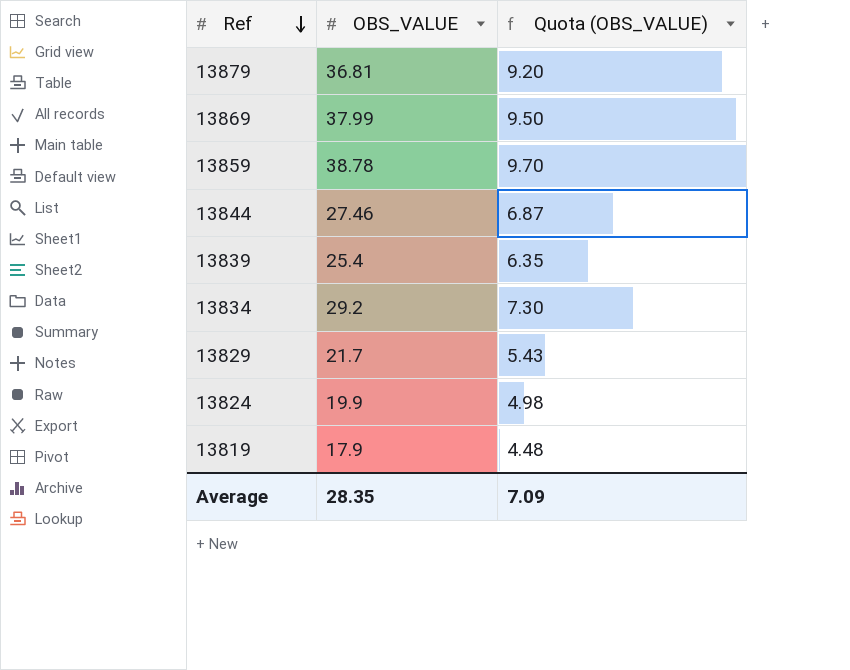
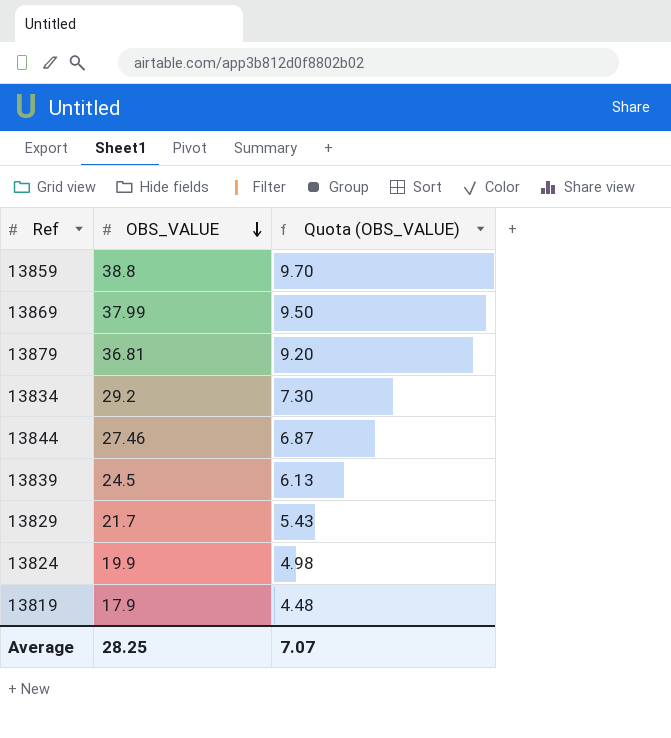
row order: Ref descending -> OBS_VALUE descending
13859 | OBS_VALUE: 38.78 -> 38.8
13839 | OBS_VALUE: 25.4 -> 24.5
13839 | Quota (OBS_VALUE): 6.35 -> 6.13
Average | OBS_VALUE: 28.35 -> 28.25
Average | Quota (OBS_VALUE): 7.09 -> 7.07

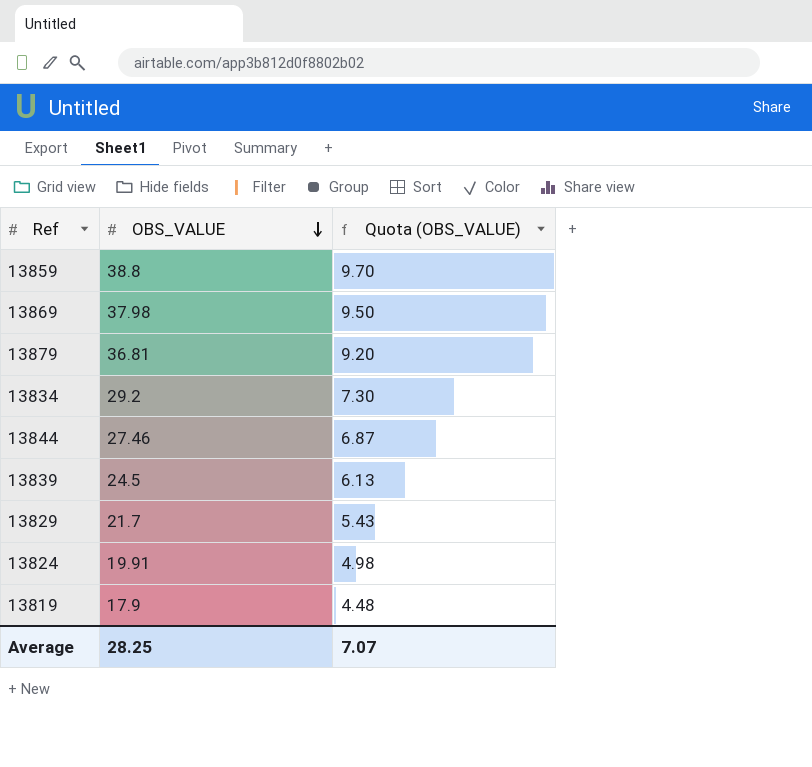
13869 | OBS_VALUE: 37.99 -> 37.98
13824 | OBS_VALUE: 19.9 -> 19.91

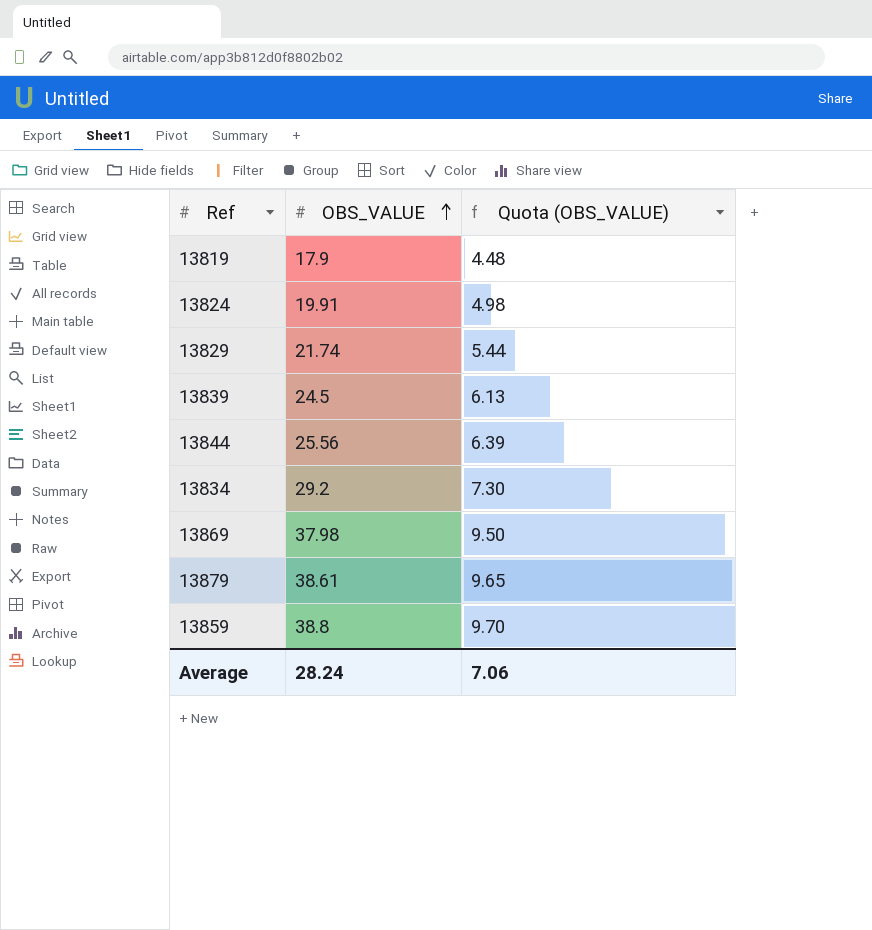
row order: OBS_VALUE descending -> OBS_VALUE ascending
13829 | OBS_VALUE: 21.7 -> 21.74
13829 | Quota (OBS_VALUE): 5.43 -> 5.44
13844 | OBS_VALUE: 27.46 -> 25.56
13844 | Quota (OBS_VALUE): 6.87 -> 6.39
13879 | OBS_VALUE: 36.81 -> 38.61
13879 | Quota (OBS_VALUE): 9.20 -> 9.65
Average | OBS_VALUE: 28.25 -> 28.24
Average | Quota (OBS_VALUE): 7.07 -> 7.06

